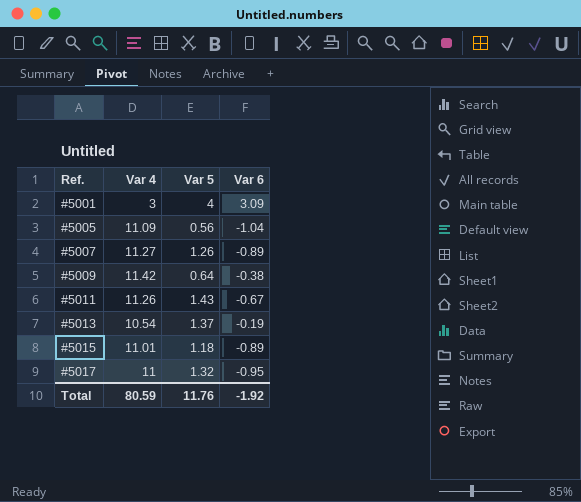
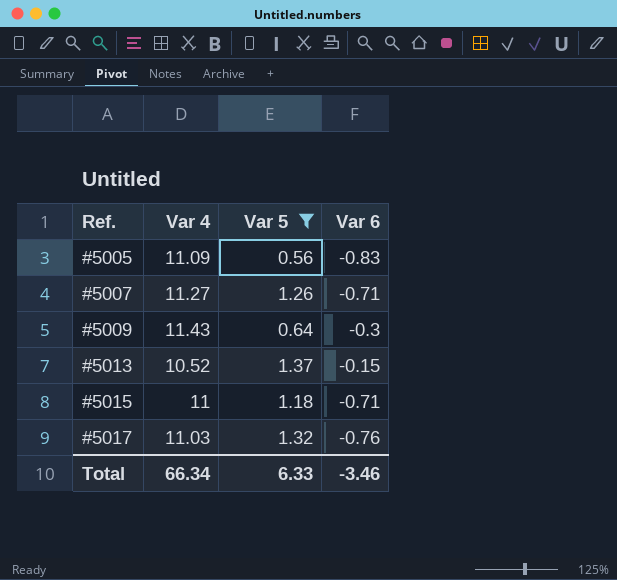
filter: none -> Var 5 <= 1.37
#5005 | Var 6: -1.04 -> -0.83
#5007 | Var 6: -0.89 -> -0.71
#5009 | Var 4: 11.42 -> 11.43
#5009 | Var 6: -0.38 -> -0.3
#5013 | Var 4: 10.54 -> 10.52
#5013 | Var 6: -0.19 -> -0.15
#5015 | Var 4: 11.01 -> 11
#5015 | Var 6: -0.89 -> -0.71
#5017 | Var 4: 11 -> 11.03
#5017 | Var 6: -0.95 -> -0.76
Total | Var 4: 80.59 -> 66.34
Total | Var 5: 11.76 -> 6.33
Total | Var 6: -1.92 -> -3.46

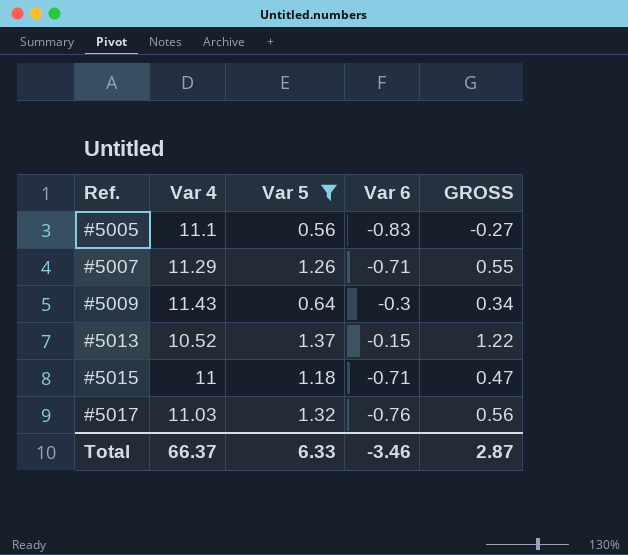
column GROSS | formula: none -> [Var 5] + [Var 6]
#5005 | Var 4: 11.09 -> 11.1
#5007 | Var 4: 11.27 -> 11.29
Total | Var 4: 66.34 -> 66.37

